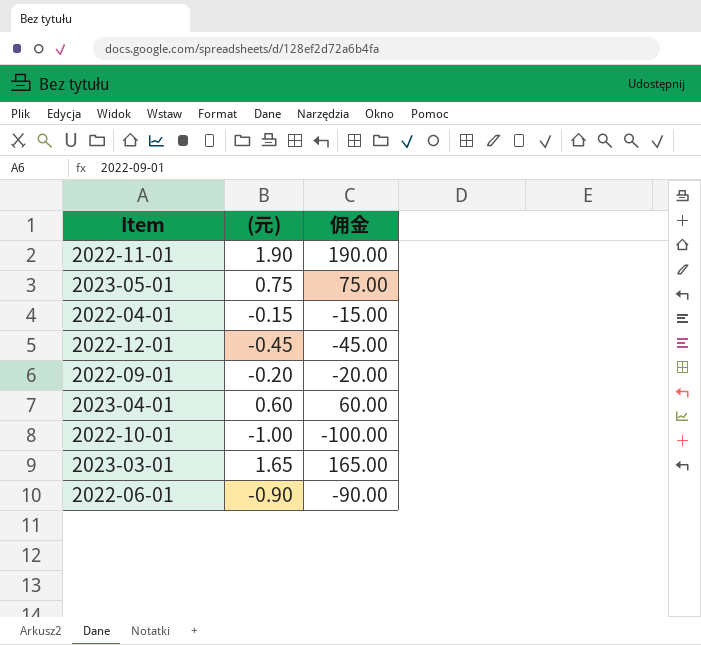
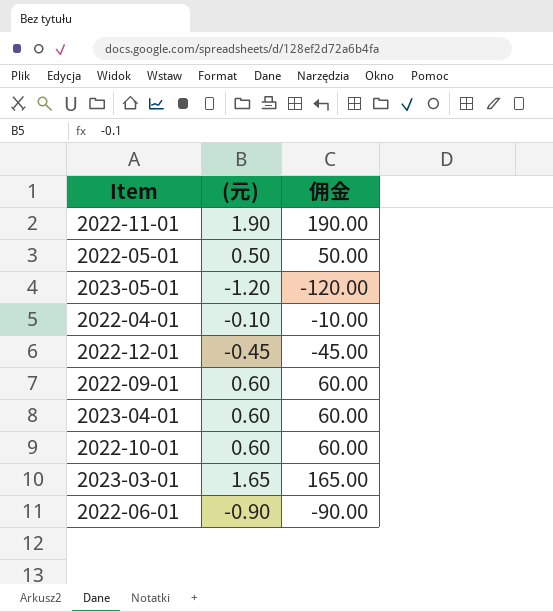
row 2022-05-01: none -> 0.50 | 50.00
2023-05-01 | (元): 0.75 -> -1.20
2023-05-01 | 佣金: 75.00 -> -120.00
2022-04-01 | (元): -0.15 -> -0.10
2022-04-01 | 佣金: -15.00 -> -10.00
2022-09-01 | (元): -0.20 -> 0.60
2022-09-01 | 佣金: -20.00 -> 60.00
2022-10-01 | (元): -1.00 -> 0.60
2022-10-01 | 佣金: -100.00 -> 60.00

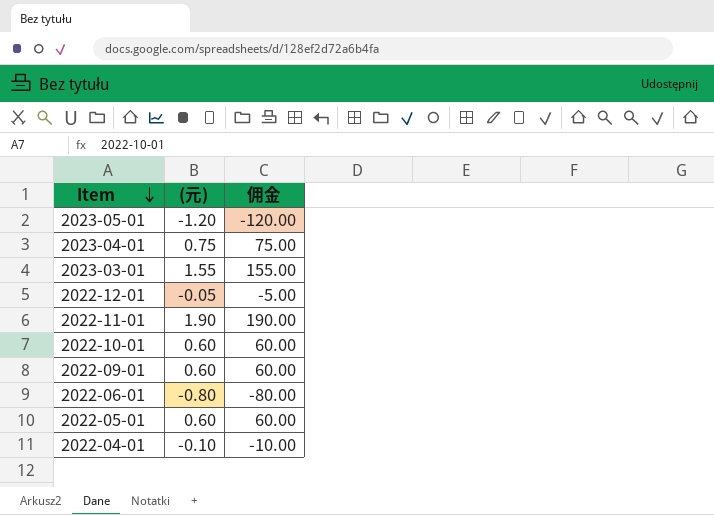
row order: none -> Item descending
2023-04-01 | (元): 0.60 -> 0.75
2023-04-01 | 佣金: 60.00 -> 75.00
2023-03-01 | (元): 1.65 -> 1.55
2023-03-01 | 佣金: 165.00 -> 155.00
2022-12-01 | (元): -0.45 -> -0.05
2022-12-01 | 佣金: -45.00 -> -5.00
2022-06-01 | (元): -0.90 -> -0.80
2022-06-01 | 佣金: -90.00 -> -80.00
2022-05-01 | (元): 0.50 -> 0.60
2022-05-01 | 佣金: 50.00 -> 60.00

